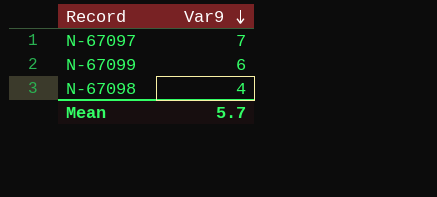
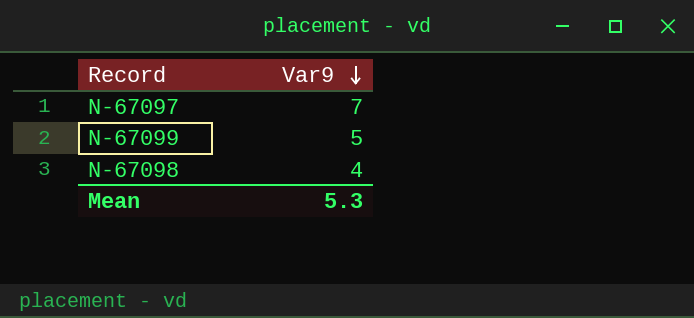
N-67099 | Var9: 6 -> 5
Mean | Var9: 5.7 -> 5.3

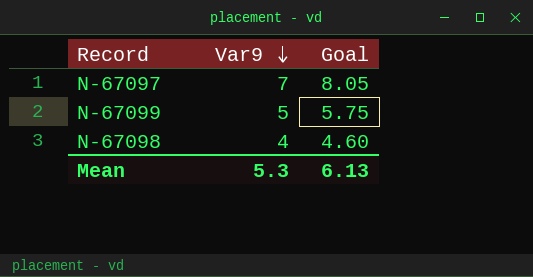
column Goal | formula: none -> [Var9] * 1.15

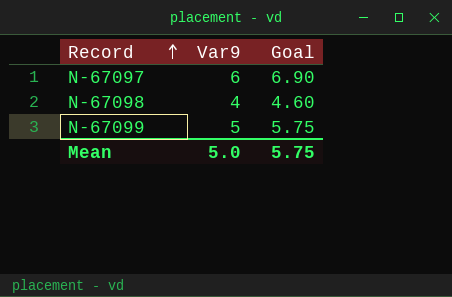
row order: Var9 descending -> Record ascending
N-67097 | Var9: 7 -> 6
N-67097 | Goal: 8.05 -> 6.90
Mean | Var9: 5.3 -> 5.0
Mean | Goal: 6.13 -> 5.75

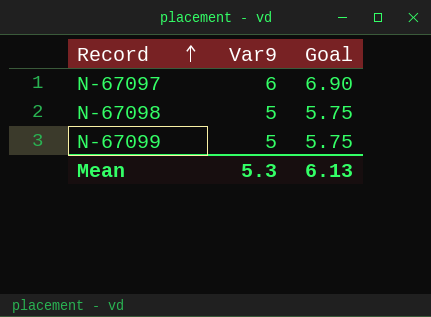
N-67098 | Var9: 4 -> 5
N-67098 | Goal: 4.60 -> 5.75
Mean | Var9: 5.0 -> 5.3
Mean | Goal: 5.75 -> 6.13

